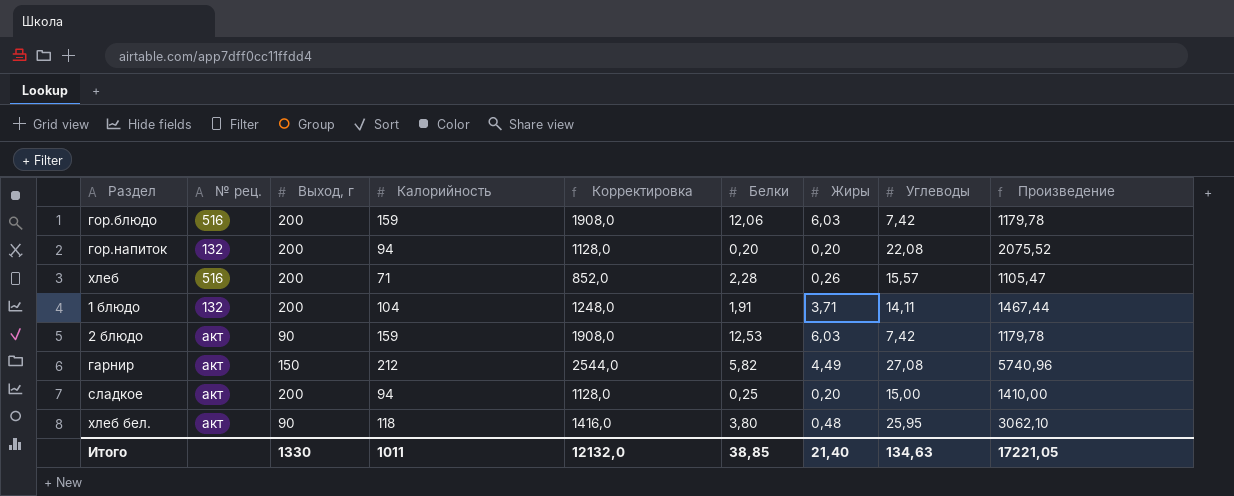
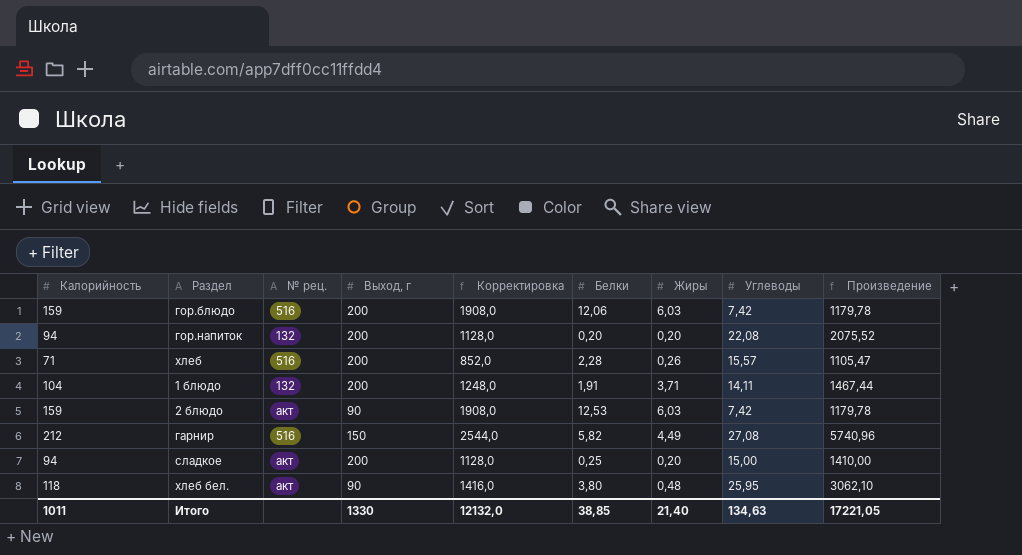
column Калорийность | position: 4 -> 1
гарнир | № рец.: акт -> 516

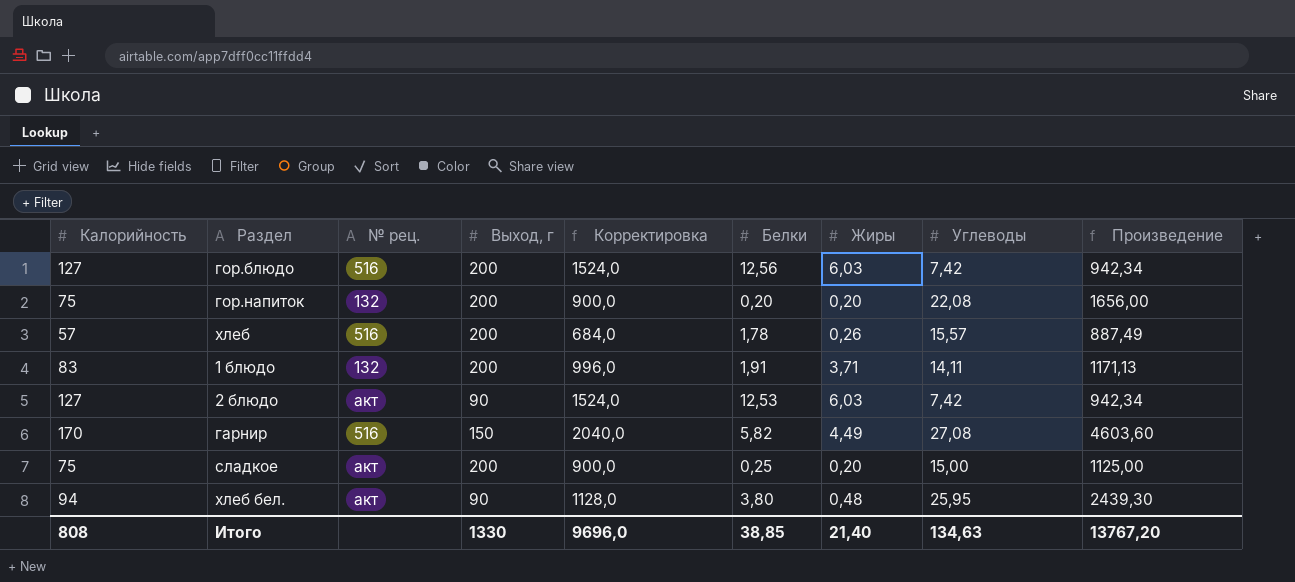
гор.блюдо | Калорийность: 159 -> 127
гор.блюдо | Корректировка: 1908,0 -> 1524,0
гор.блюдо | Белки: 12,06 -> 12,56
гор.блюдо | Произведение: 1179,78 -> 942,34
гор.напиток | Калорийность: 94 -> 75
гор.напиток | Корректировка: 1128,0 -> 900,0
гор.напиток | Произведение: 2075,52 -> 1656,00
хлеб | Калорийность: 71 -> 57
хлеб | Корректировка: 852,0 -> 684,0
хлеб | Белки: 2,28 -> 1,78
хлеб | Произведение: 1105,47 -> 887,49
1 блюдо | Калорийность: 104 -> 83
1 блюдо | Корректировка: 1248,0 -> 996,0
1 блюдо | Произведение: 1467,44 -> 1171,13
2 блюдо | Калорийность: 159 -> 127
2 блюдо | Корректировка: 1908,0 -> 1524,0
2 блюдо | Произведение: 1179,78 -> 942,34
гарнир | Калорийность: 212 -> 170
гарнир | Корректировка: 2544,0 -> 2040,0
гарнир | Произведение: 5740,96 -> 4603,60
сладкое | Калорийность: 94 -> 75
сладкое | Корректировка: 1128,0 -> 900,0
сладкое | Произведение: 1410,00 -> 1125,00
хлеб бел. | Калорийность: 118 -> 94
хлеб бел. | Корректировка: 1416,0 -> 1128,0
хлеб бел. | Произведение: 3062,10 -> 2439,30
Итого | Калорийность: 1011 -> 808
Итого | Корректировка: 12132,0 -> 9696,0
Итого | Произведение: 17221,05 -> 13767,20

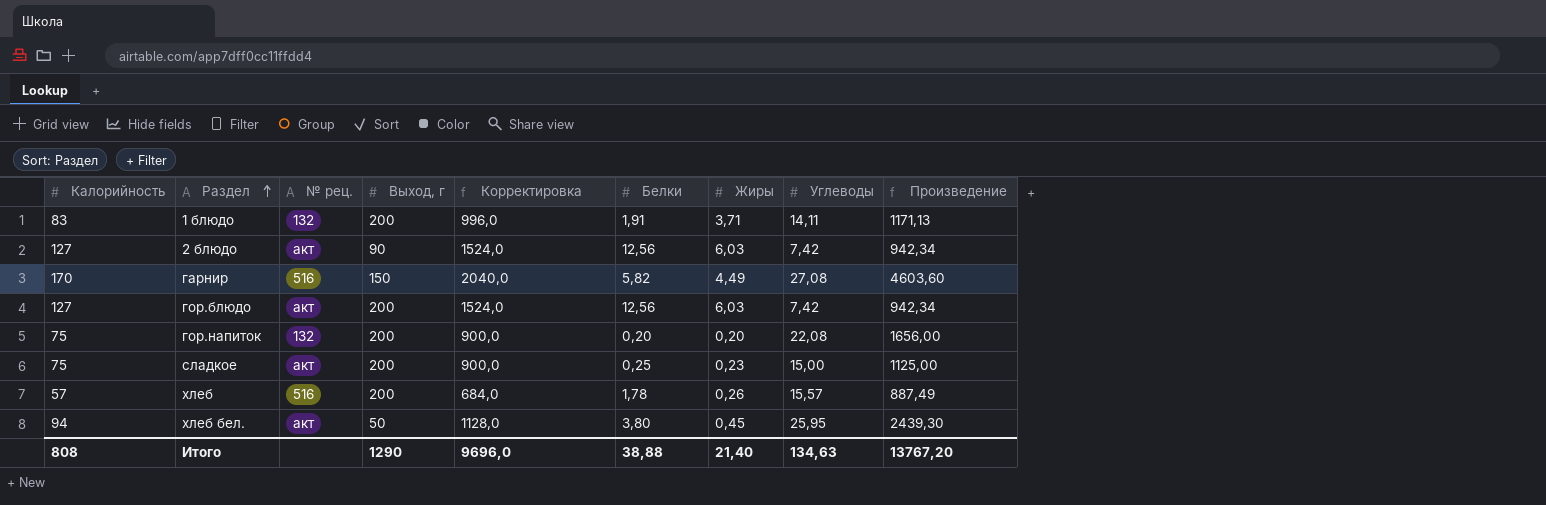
row order: none -> Раздел ascending
2 блюдо | Белки: 12,53 -> 12,56
гор.блюдо | № рец.: 516 -> акт
сладкое | Жиры: 0,20 -> 0,23
хлеб бел. | Выход, г: 90 -> 50
хлеб бел. | Жиры: 0,48 -> 0,45
Итого | Выход, г: 1330 -> 1290
Итого | Белки: 38,85 -> 38,88

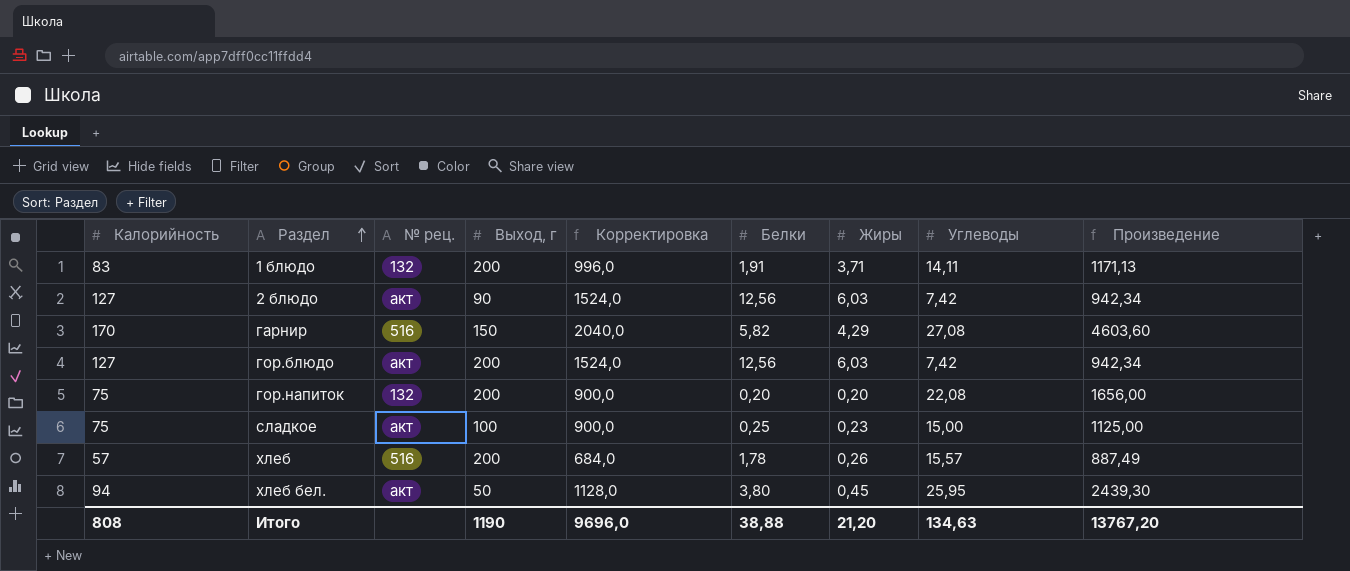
гарнир | Жиры: 4,49 -> 4,29
сладкое | Выход, г: 200 -> 100
Итого | Выход, г: 1290 -> 1190
Итого | Жиры: 21,40 -> 21,20

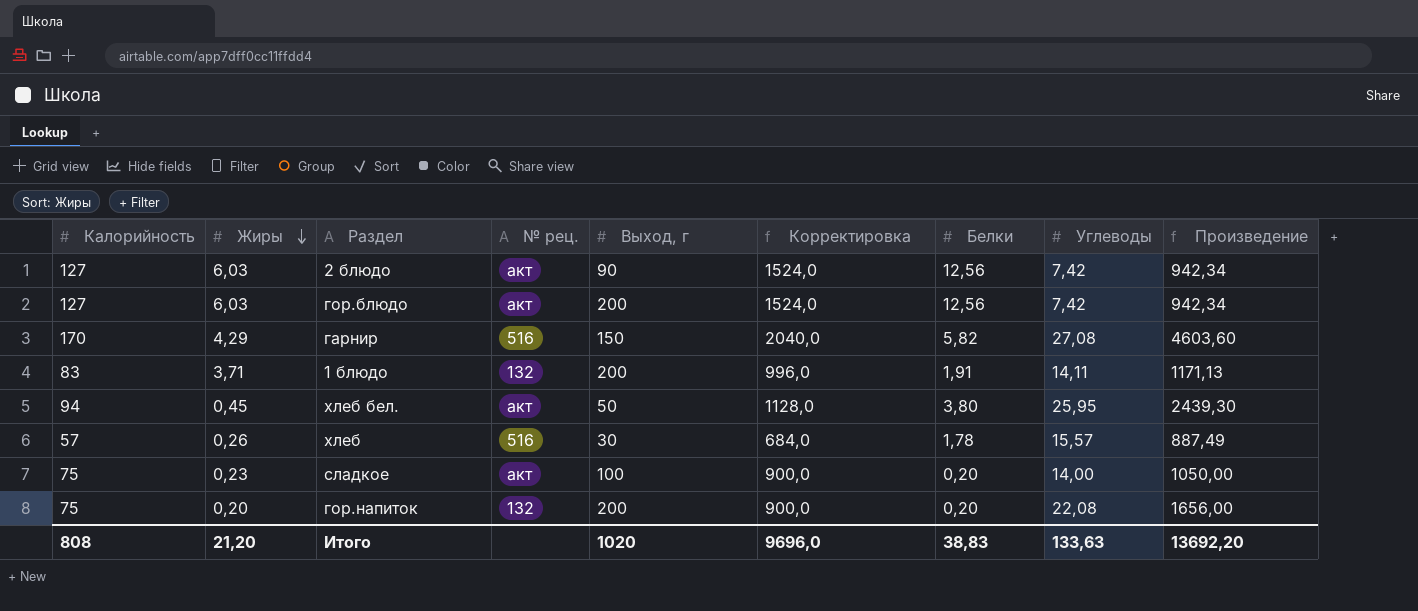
row order: Раздел ascending -> Жиры descending
column Жиры | position: 7 -> 2
хлеб | Выход, г: 200 -> 30
сладкое | Белки: 0,25 -> 0,20
сладкое | Углеводы: 15,00 -> 14,00
сладкое | Произведение: 1125,00 -> 1050,00
Итого | Выход, г: 1190 -> 1020
Итого | Белки: 38,88 -> 38,83
Итого | Углеводы: 134,63 -> 133,63
Итого | Произведение: 13767,20 -> 13692,20

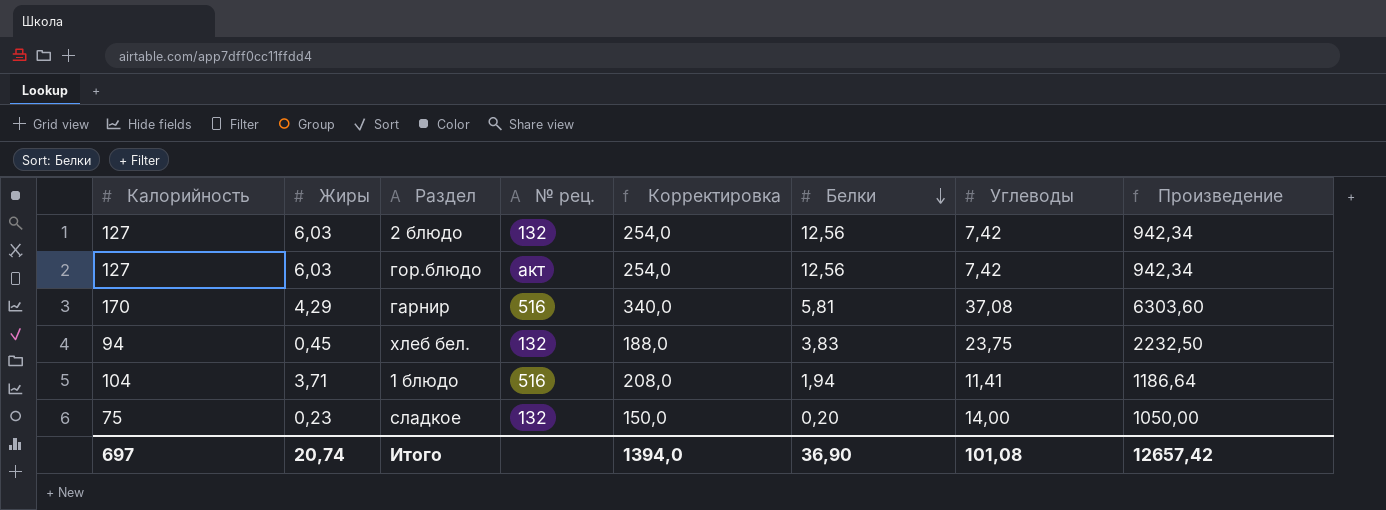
row order: Жиры descending -> Белки descending
column Выход, г | position: 5 -> none
column Корректировка | formula: [Калорийность] * 12 -> [Калорийность] * 2
row хлеб: 57 | 0,26 | 516 | 30 | 684,0 | 1,78 | 15,57 | 887,49 -> none
row гор.напиток: 75 | 0,20 | 132 | 200 | 900,0 | 0,20 | 22,08 | 1656,00 -> none
2 блюдо | № рец.: акт -> 132
гарнир | Белки: 5,82 -> 5,81
гарнир | Углеводы: 27,08 -> 37,08
гарнир | Произведение: 4603,60 -> 6303,60
хлеб бел. | № рец.: акт -> 132
хлеб бел. | Белки: 3,80 -> 3,83
хлеб бел. | Углеводы: 25,95 -> 23,75
хлеб бел. | Произведение: 2439,30 -> 2232,50
1 блюдо | Калорийность: 83 -> 104
1 блюдо | № рец.: 132 -> 516
1 блюдо | Белки: 1,91 -> 1,94
1 блюдо | Углеводы: 14,11 -> 11,41
1 блюдо | Произведение: 1171,13 -> 1186,64
сладкое | № рец.: акт -> 132
Итого | Калорийность: 808 -> 697
Итого | Жиры: 21,20 -> 20,74
Итого | Корректировка: 9696,0 -> 1394,0
Итого | Белки: 38,83 -> 36,90
Итого | Углеводы: 133,63 -> 101,08
Итого | Произведение: 13692,20 -> 12657,42

